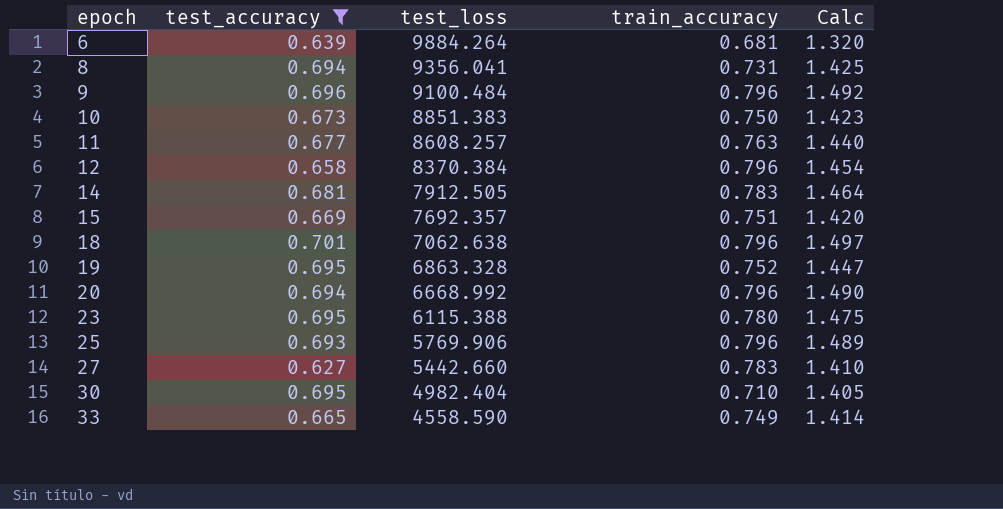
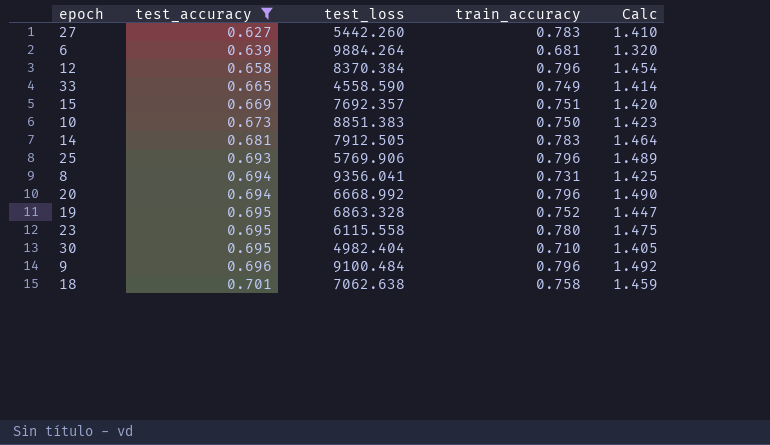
row order: epoch ascending -> test_accuracy ascending
row 11: 0.677 | 8608.257 | 0.763 | 1.440 -> none
27 | test_loss: 5442.660 -> 5442.260
23 | test_loss: 6115.388 -> 6115.558
18 | train_accuracy: 0.796 -> 0.758
18 | Calc: 1.497 -> 1.459

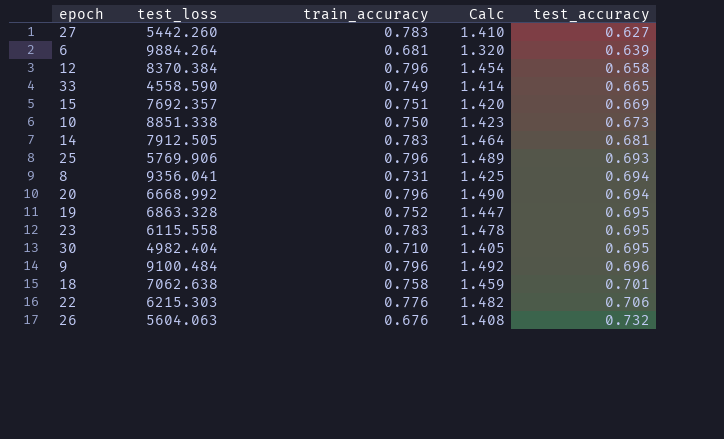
filter: test_accuracy <= 0.701 -> none
column test_accuracy | position: 2 -> 5
10 | test_loss: 8851.383 -> 8851.338
23 | train_accuracy: 0.780 -> 0.783
23 | Calc: 1.475 -> 1.478

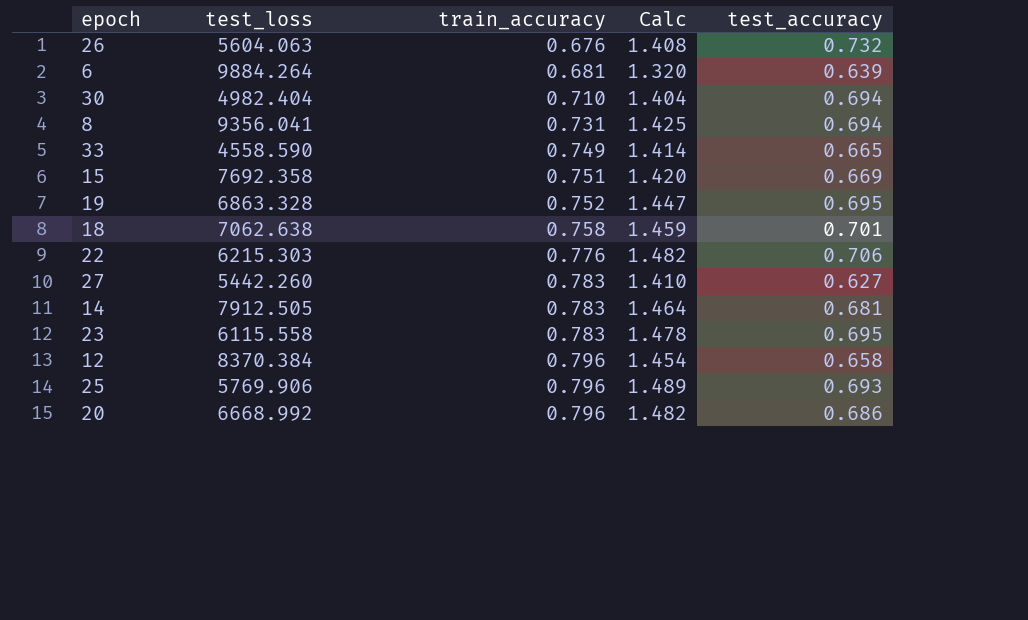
row order: test_accuracy ascending -> train_accuracy ascending
row 10: 8851.338 | 0.750 | 1.423 | 0.673 -> none
row 9: 9100.484 | 0.796 | 1.492 | 0.696 -> none
30 | Calc: 1.405 -> 1.404
30 | test_accuracy: 0.695 -> 0.694
15 | test_loss: 7692.357 -> 7692.358
20 | Calc: 1.490 -> 1.482
20 | test_accuracy: 0.694 -> 0.686

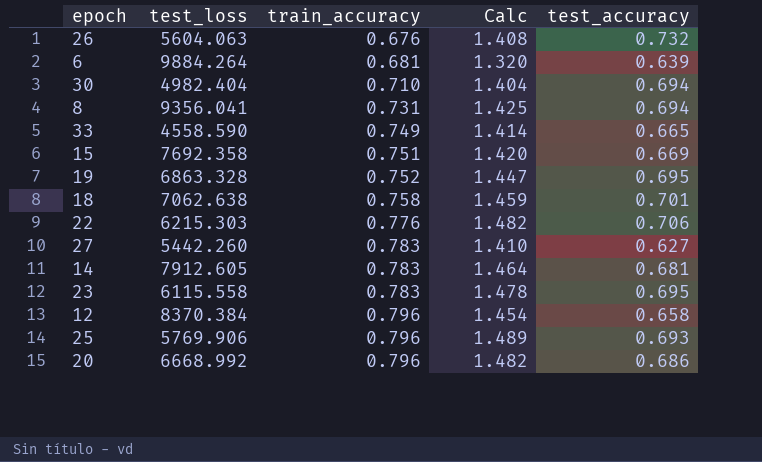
14 | test_loss: 7912.505 -> 7912.605

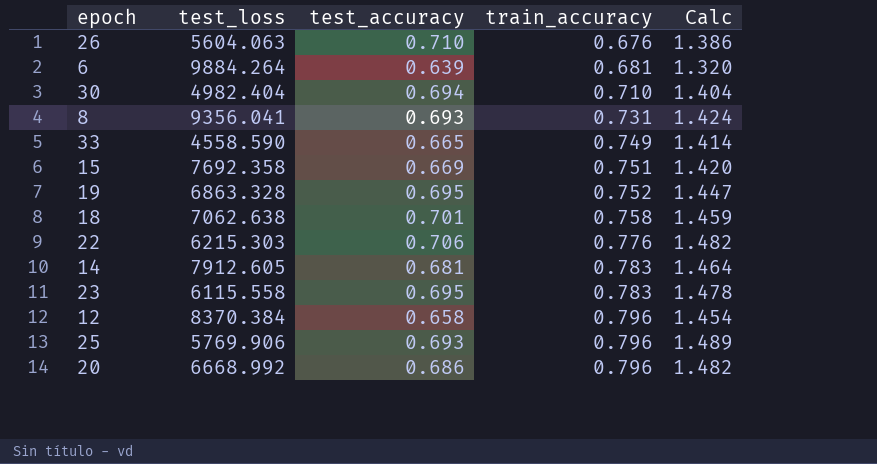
column test_accuracy | position: 5 -> 3
row 27: 5442.260 | 0.783 | 1.410 | 0.627 -> none
26 | test_accuracy: 0.732 -> 0.710
26 | Calc: 1.408 -> 1.386
8 | test_accuracy: 0.694 -> 0.693
8 | Calc: 1.425 -> 1.424

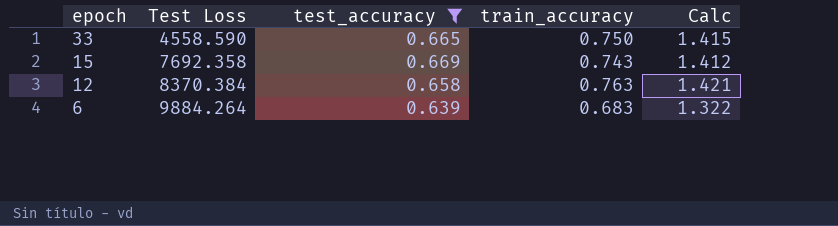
filter: none -> test_accuracy <= 0.669
row order: train_accuracy ascending -> epoch descending
column name: test_loss -> Test Loss
33 | train_accuracy: 0.749 -> 0.750
33 | Calc: 1.414 -> 1.415
15 | train_accuracy: 0.751 -> 0.743
15 | Calc: 1.420 -> 1.412
12 | train_accuracy: 0.796 -> 0.763
12 | Calc: 1.454 -> 1.421
6 | train_accuracy: 0.681 -> 0.683
6 | Calc: 1.320 -> 1.322

